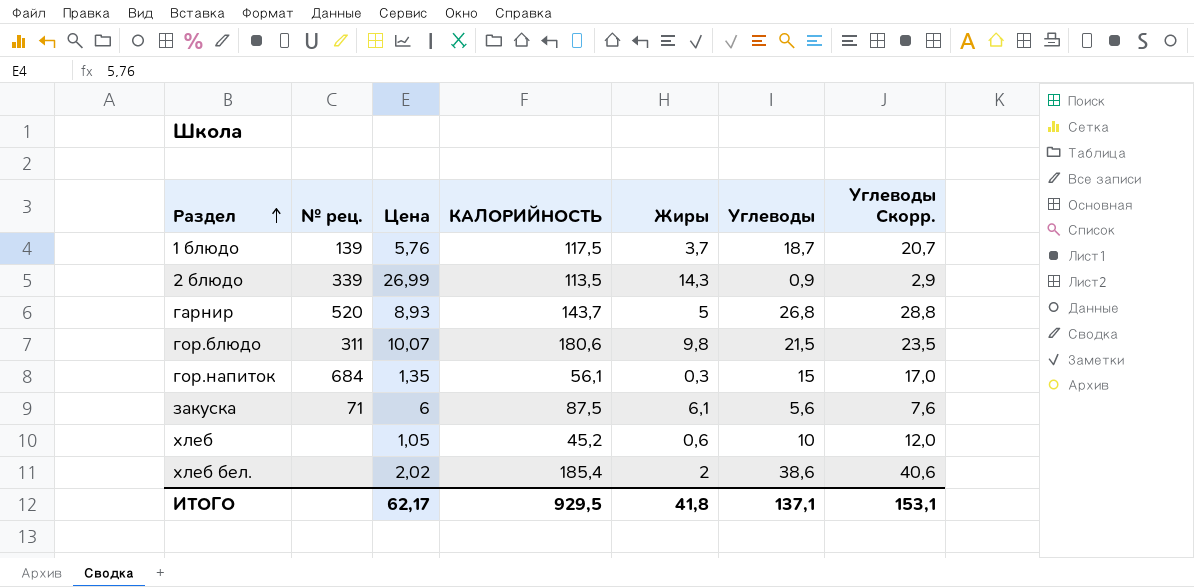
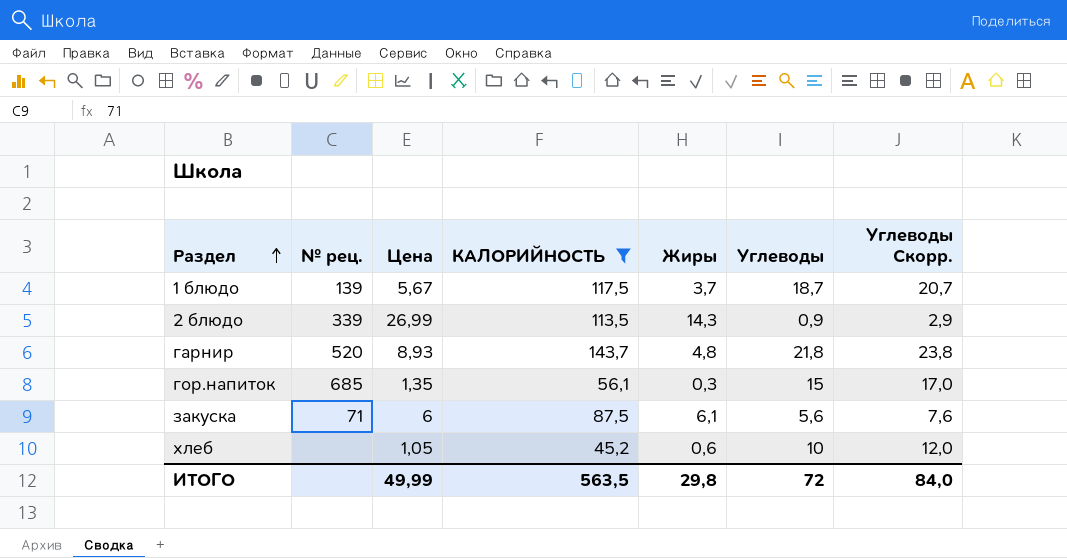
filter: none -> КАЛОРИЙНОСТЬ <= 143,7
1 блюдо | Цена: 5,76 -> 5,67
гарнир | Жиры: 5 -> 4,8
гарнир | Углеводы: 26,8 -> 21,8
гарнир | Углеводы Скорр.: 28,8 -> 23,8
гор.напиток | № рец.: 684 -> 685
ИТОГО | Цена: 62,17 -> 49,99
ИТОГО | КАЛОРИЙНОСТЬ: 929,5 -> 563,5
ИТОГО | Жиры: 41,8 -> 29,8
ИТОГО | Углеводы: 137,1 -> 72
ИТОГО | Углеводы Скорр.: 153,1 -> 84,0

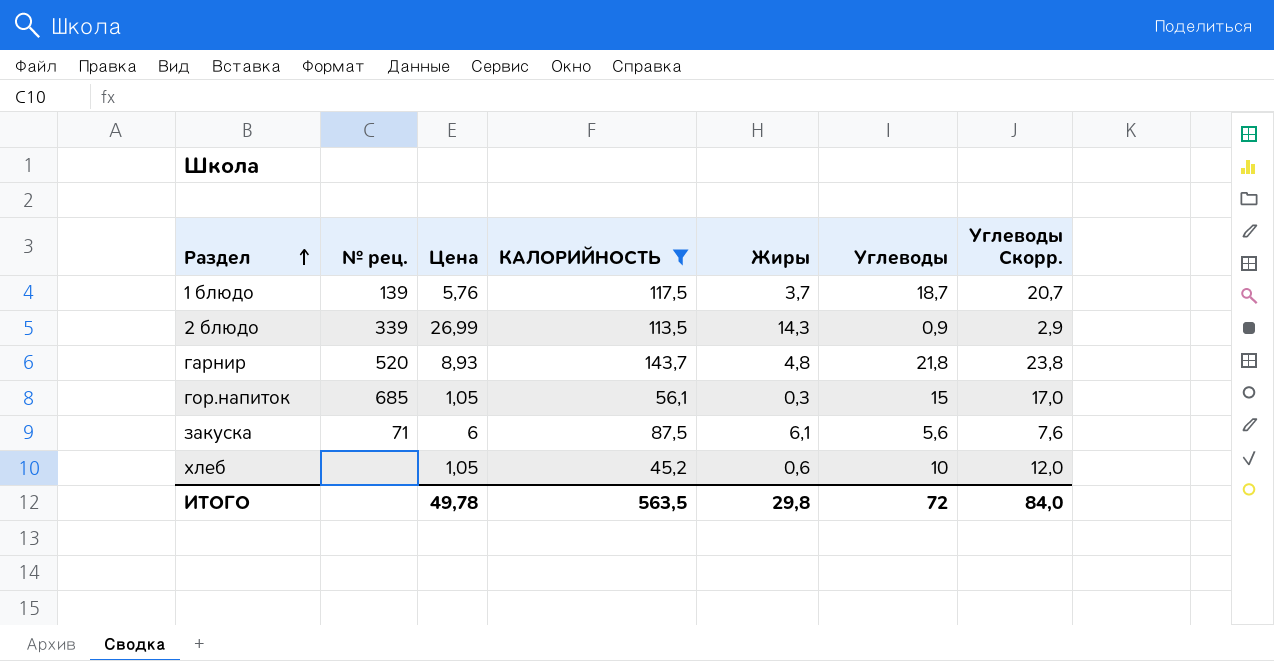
1 блюдо | Цена: 5,67 -> 5,76
гор.напиток | Цена: 1,35 -> 1,05
ИТОГО | Цена: 49,99 -> 49,78

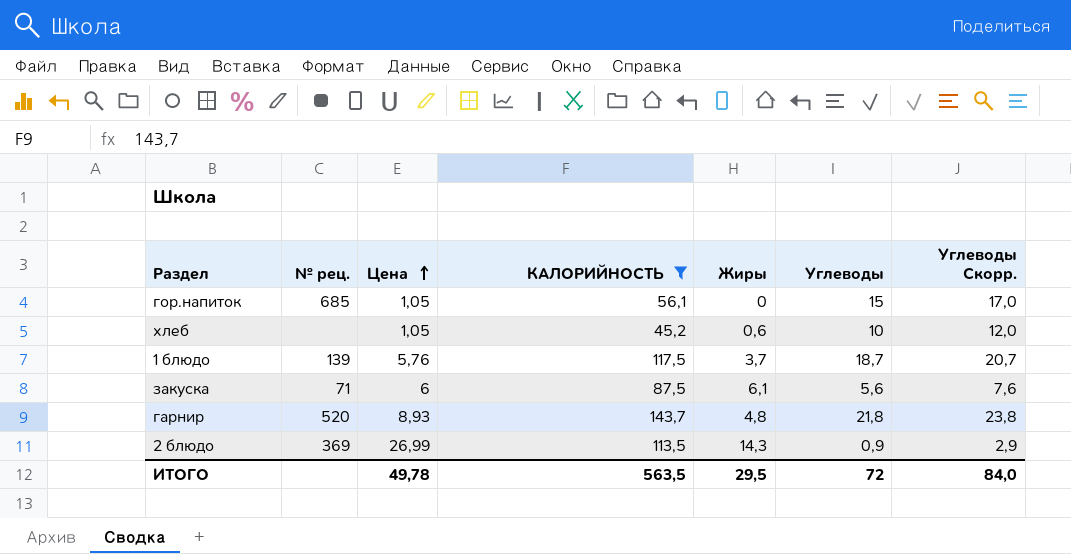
row order: Раздел ascending -> Цена ascending
гор.напиток | Жиры: 0,3 -> 0
2 блюдо | № рец.: 339 -> 369
ИТОГО | Жиры: 29,8 -> 29,5

